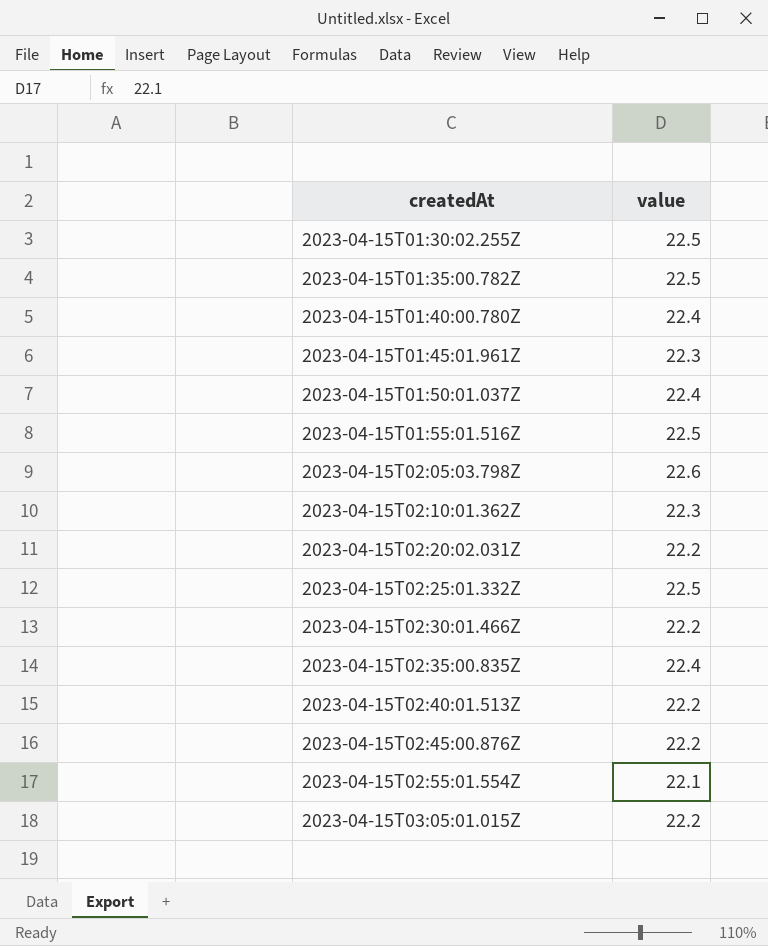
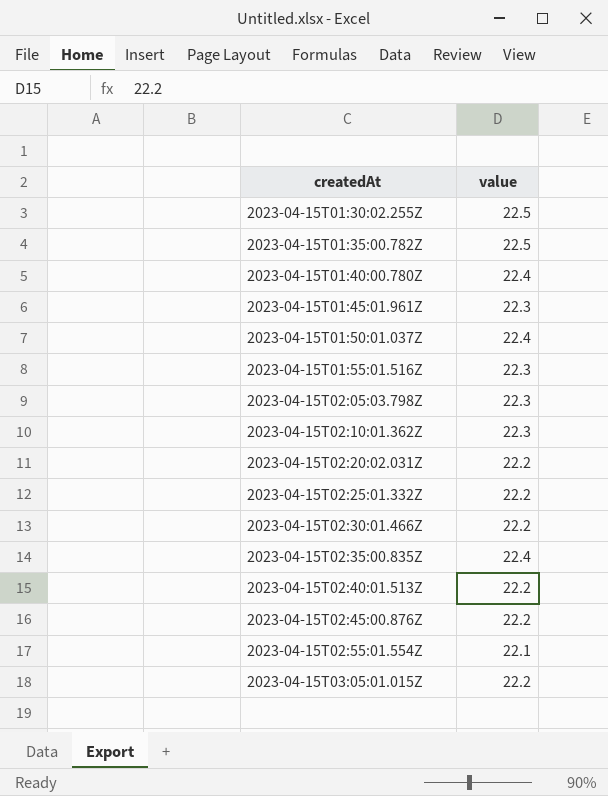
2023-04-15T01:55:01.516Z | value: 22.5 -> 22.3
2023-04-15T02:05:03.798Z | value: 22.6 -> 22.3
2023-04-15T02:25:01.332Z | value: 22.5 -> 22.2

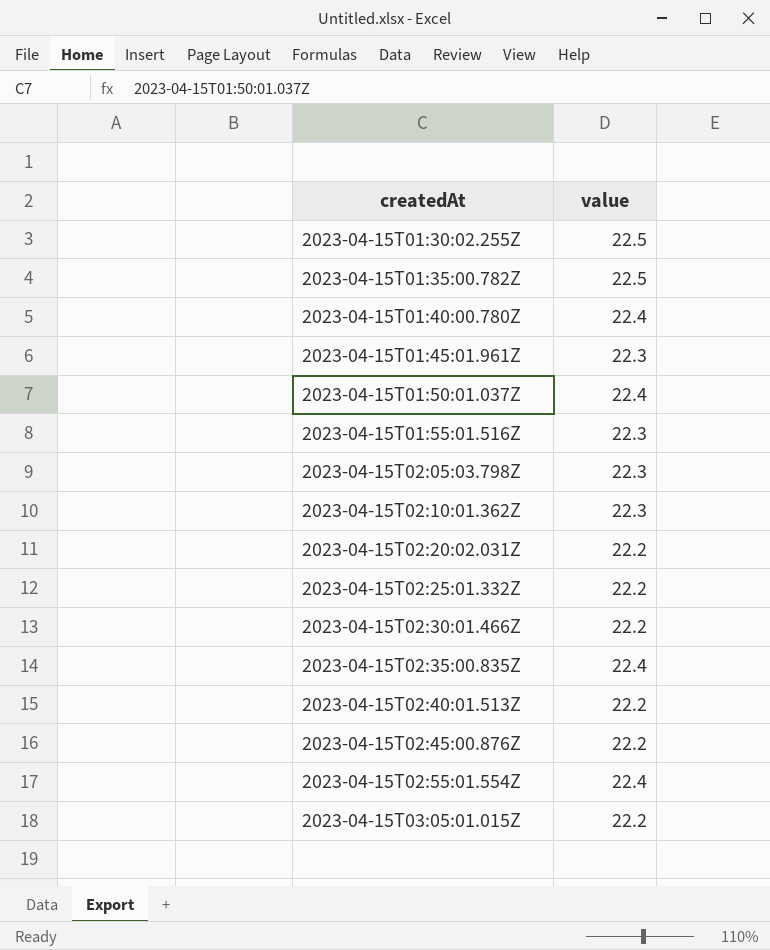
2023-04-15T02:55:01.554Z | value: 22.1 -> 22.4

